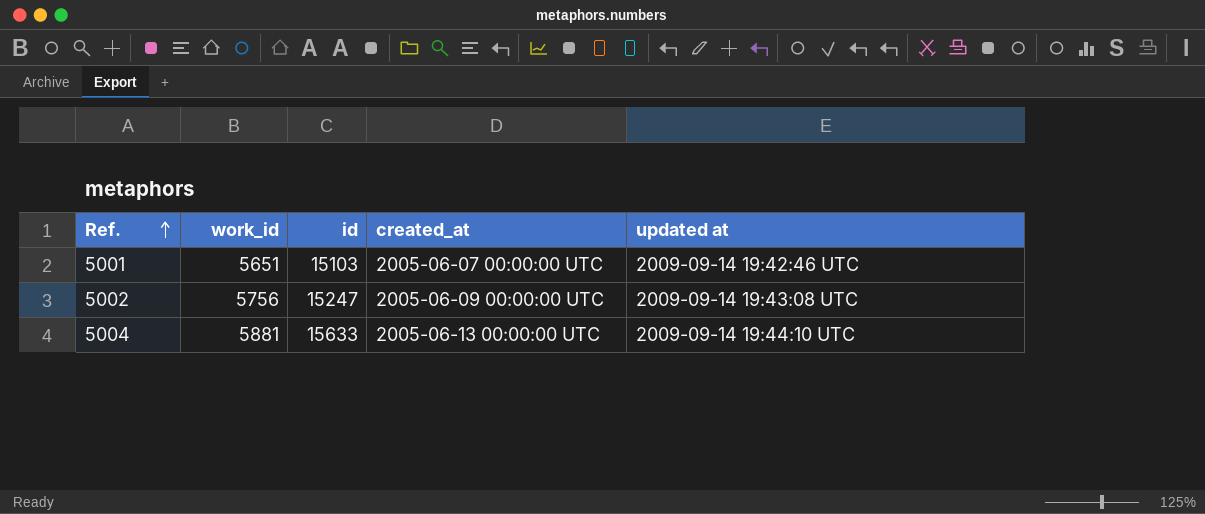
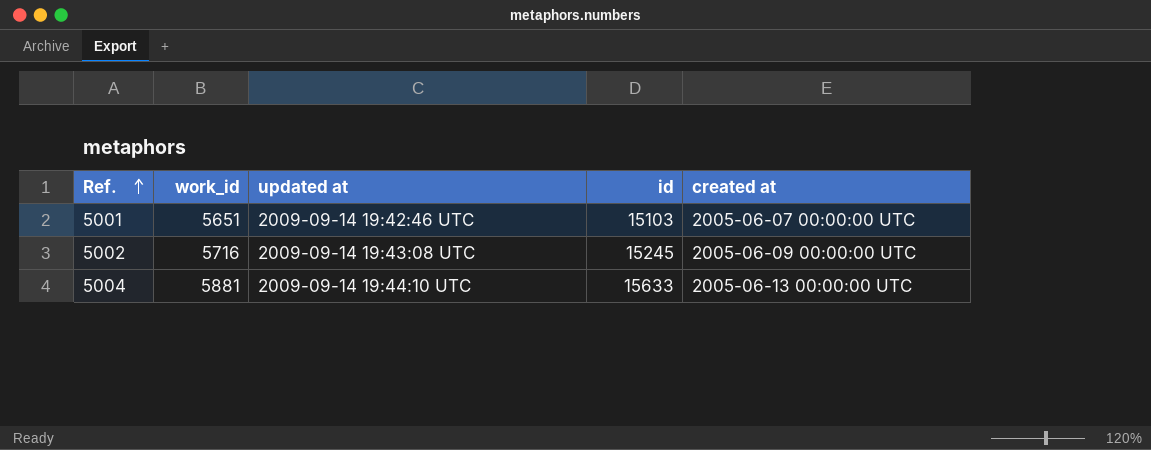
column updated at | position: 5 -> 3
column name: created_at -> created at
5002 | work_id: 5756 -> 5716
5002 | id: 15247 -> 15245

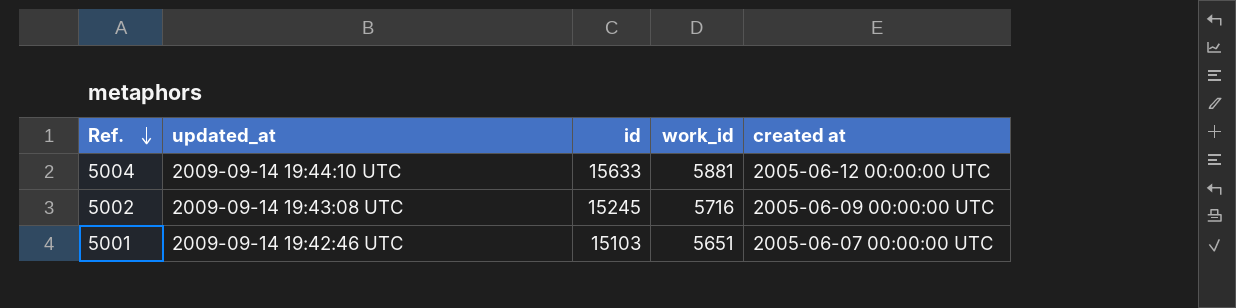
row order: Ref. ascending -> Ref. descending
column name: updated at -> updated_at
column work_id | position: 2 -> 4
5004 | created at: 2005-06-13 00:00:00 UTC -> 2005-06-12 00:00:00 UTC

